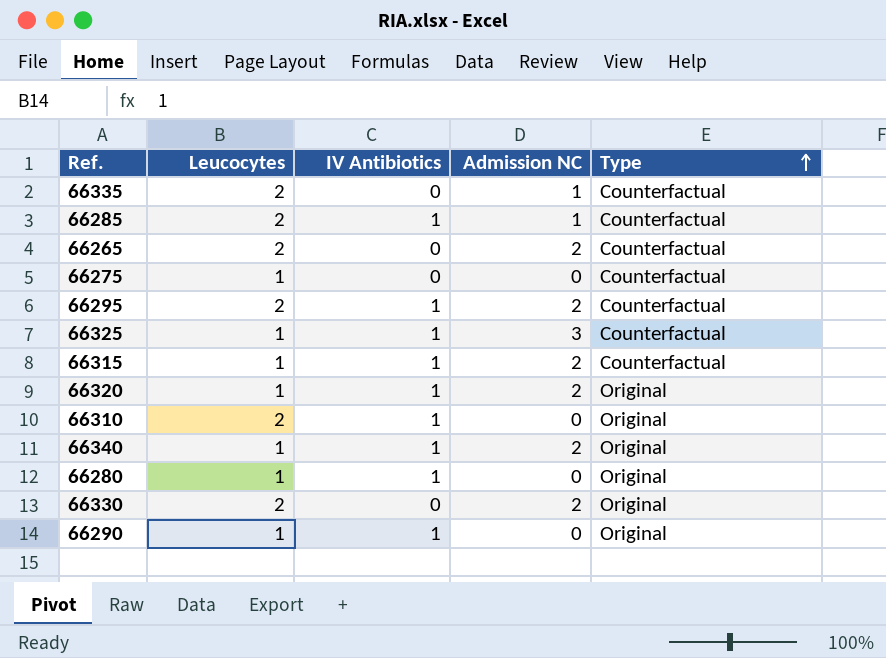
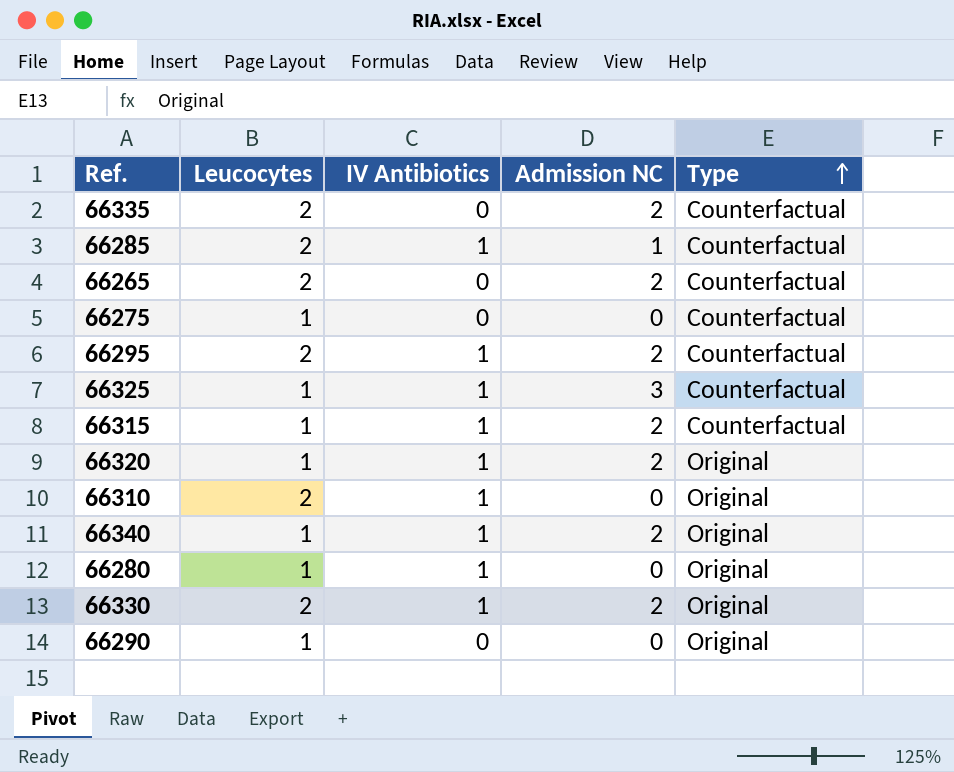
66335 | Admission NC: 1 -> 2
66330 | IV Antibiotics: 0 -> 1
66290 | IV Antibiotics: 1 -> 0

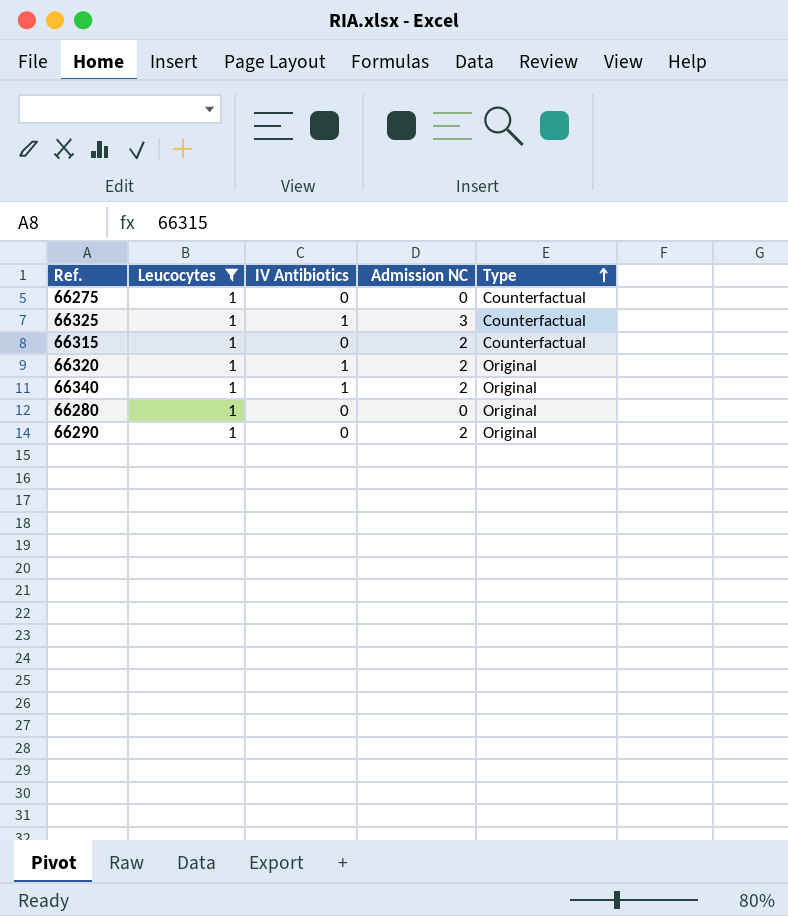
filter: none -> Leucocytes = 1
66315 | IV Antibiotics: 1 -> 0
66280 | IV Antibiotics: 1 -> 0
66290 | Admission NC: 0 -> 2

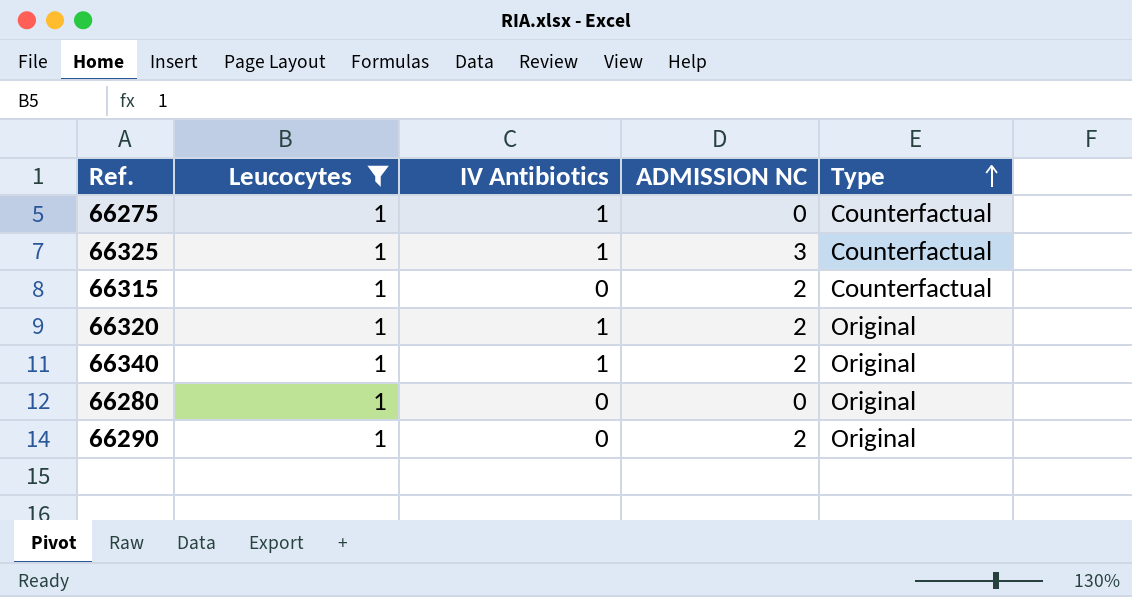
column name: Admission NC -> ADMISSION NC
66275 | IV Antibiotics: 0 -> 1

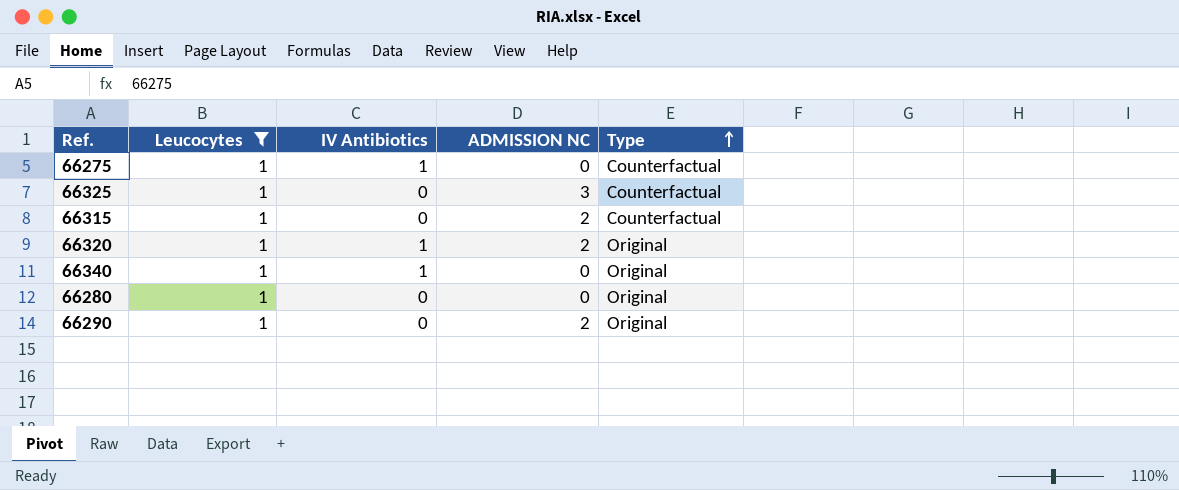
66325 | IV Antibiotics: 1 -> 0
66340 | ADMISSION NC: 2 -> 0

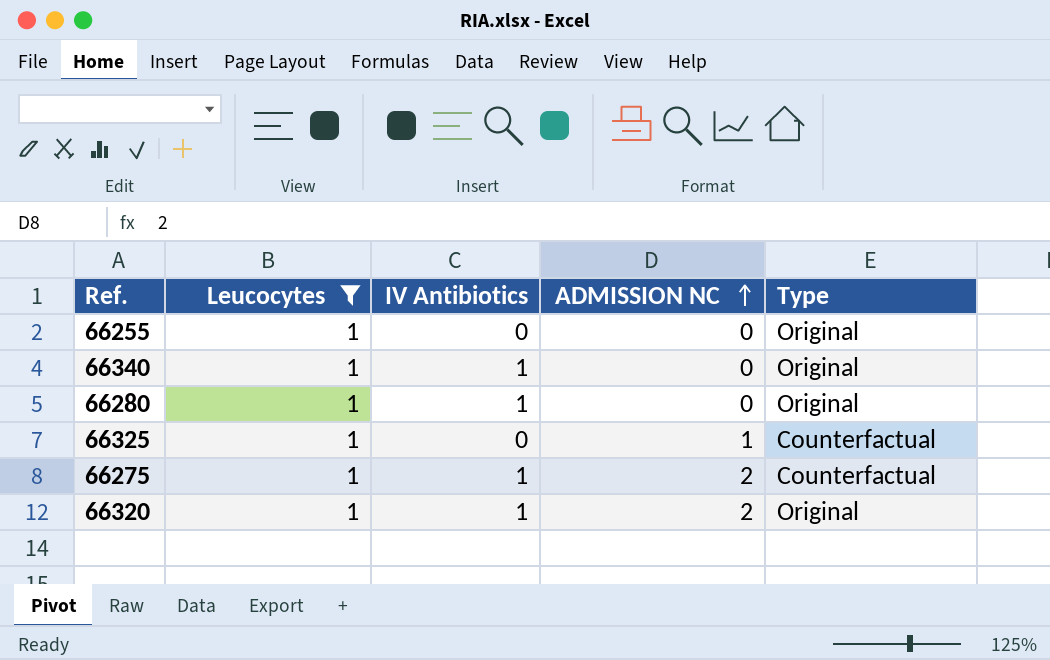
row order: Type ascending -> ADMISSION NC ascending
row 66315: 1 | 0 | 2 | Counterfactual -> none
row 66290: 1 | 0 | 2 | Original -> none
row 66255: none -> 1 | 0 | 0 | Original
66280 | IV Antibiotics: 0 -> 1
66325 | ADMISSION NC: 3 -> 1
66275 | ADMISSION NC: 0 -> 2

